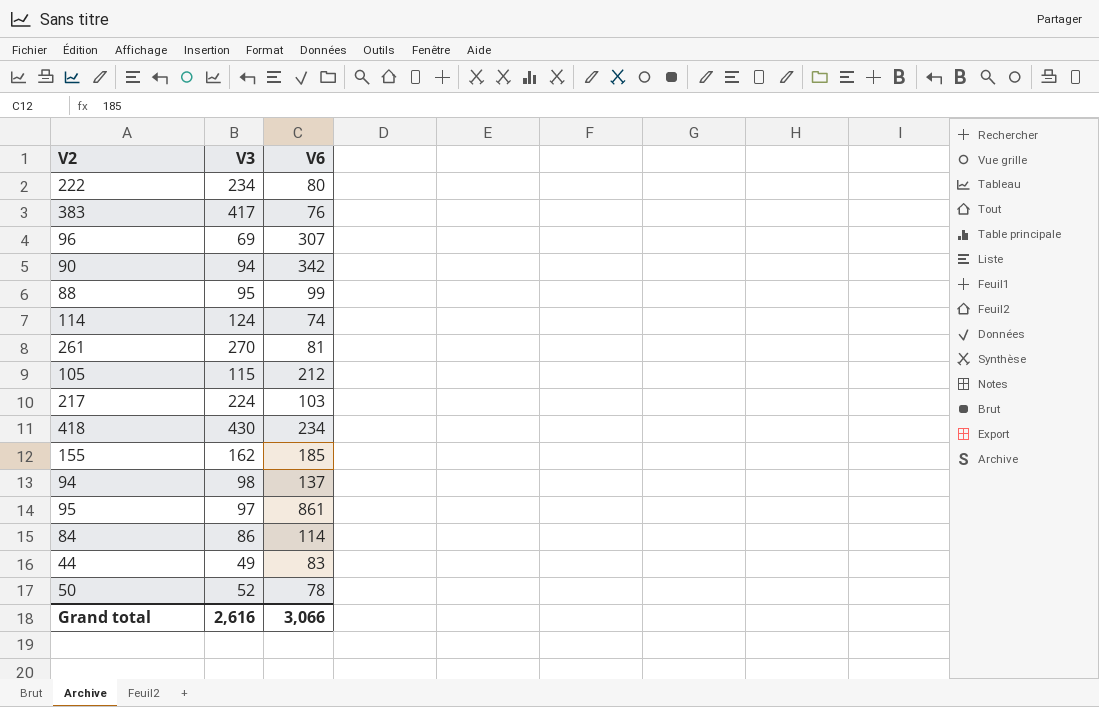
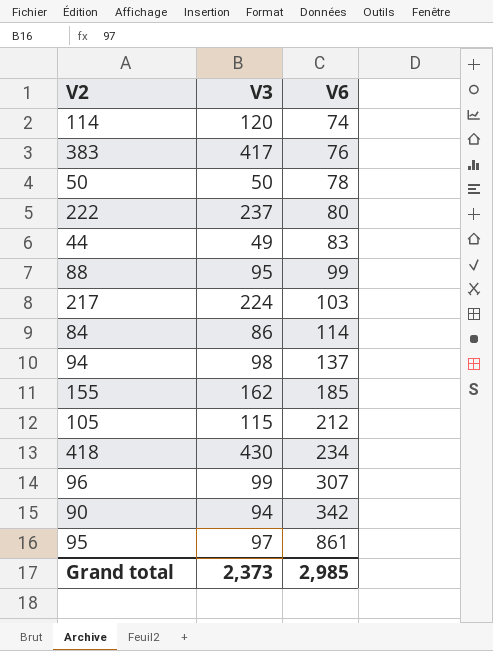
row order: none -> V6 ascending
row 261: 270 | 81 -> none
114 | V3: 124 -> 120
50 | V3: 52 -> 50
222 | V3: 234 -> 237
96 | V3: 69 -> 99
Grand total | V3: 2,616 -> 2,373
Grand total | V6: 3,066 -> 2,985

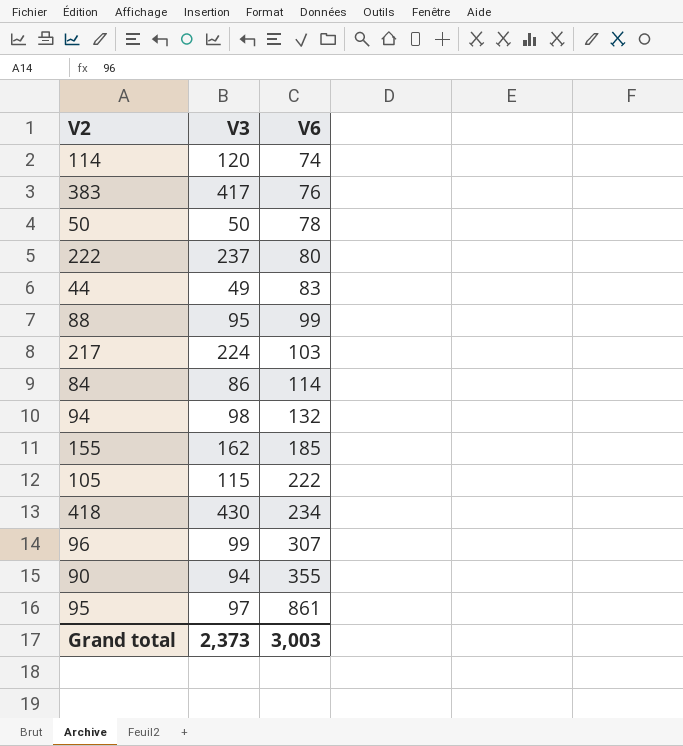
94 | V6: 137 -> 132
105 | V6: 212 -> 222
90 | V6: 342 -> 355
Grand total | V6: 2,985 -> 3,003

